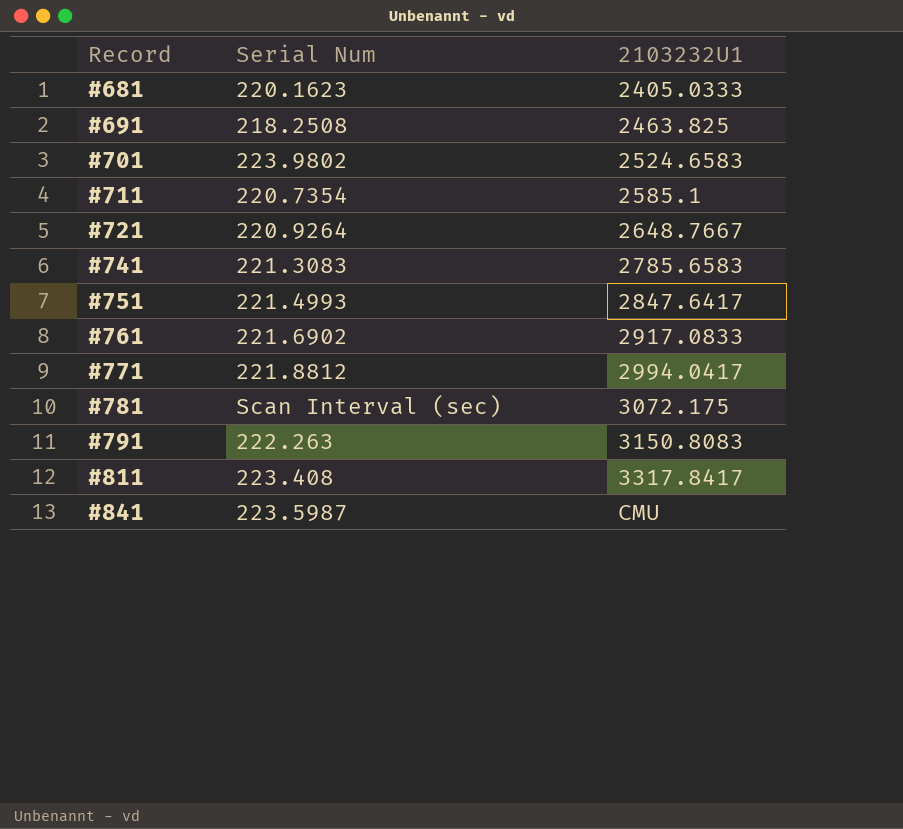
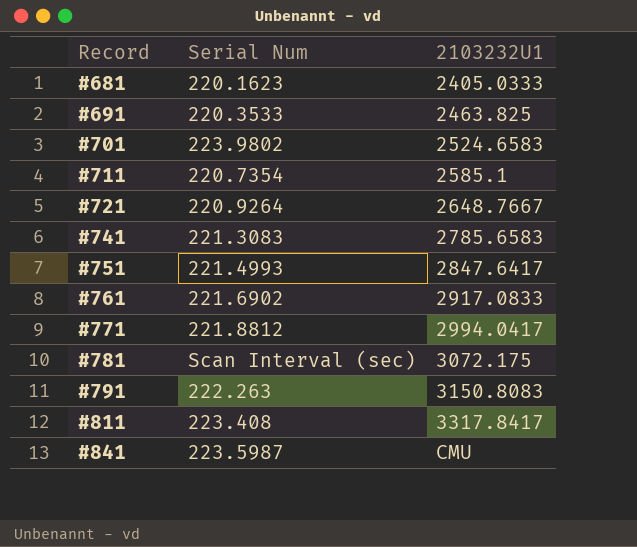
#691 | Serial Num: 218.2508 -> 220.3533

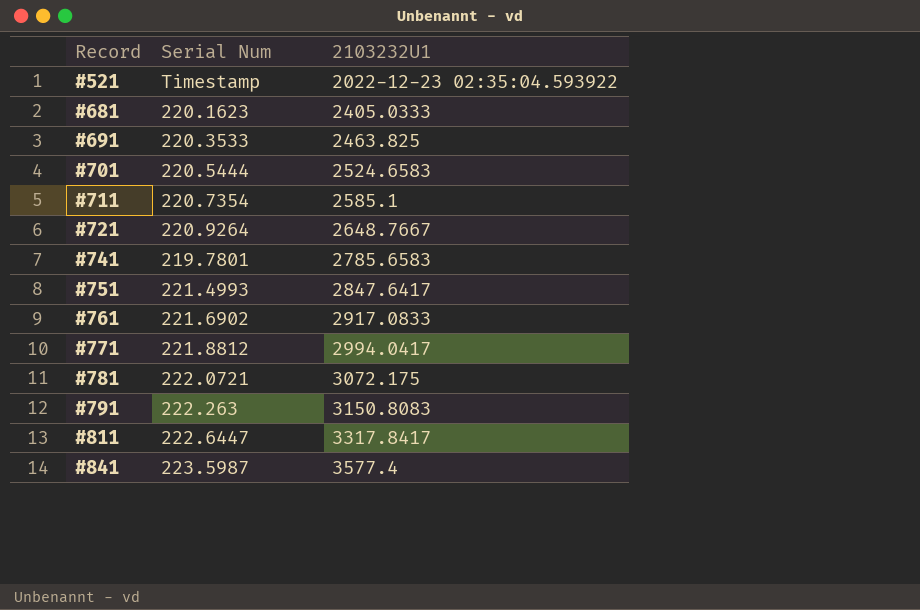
row #521: none -> Timestamp | 2022-12-23 02:35:04.593922
#701 | Serial Num: 223.9802 -> 220.5444
#741 | Serial Num: 221.3083 -> 219.7801
#781 | Serial Num: Scan Interval (sec) -> 222.0721
#811 | Serial Num: 223.408 -> 222.6447
#841 | 2103232U1: CMU -> 3577.4

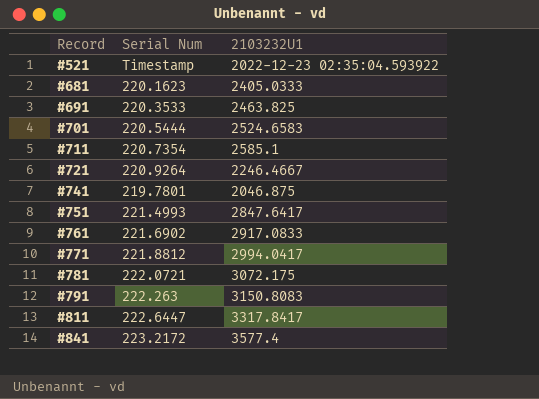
#721 | 2103232U1: 2648.7667 -> 2246.4667
#741 | 2103232U1: 2785.6583 -> 2046.875
#841 | Serial Num: 223.5987 -> 223.2172

